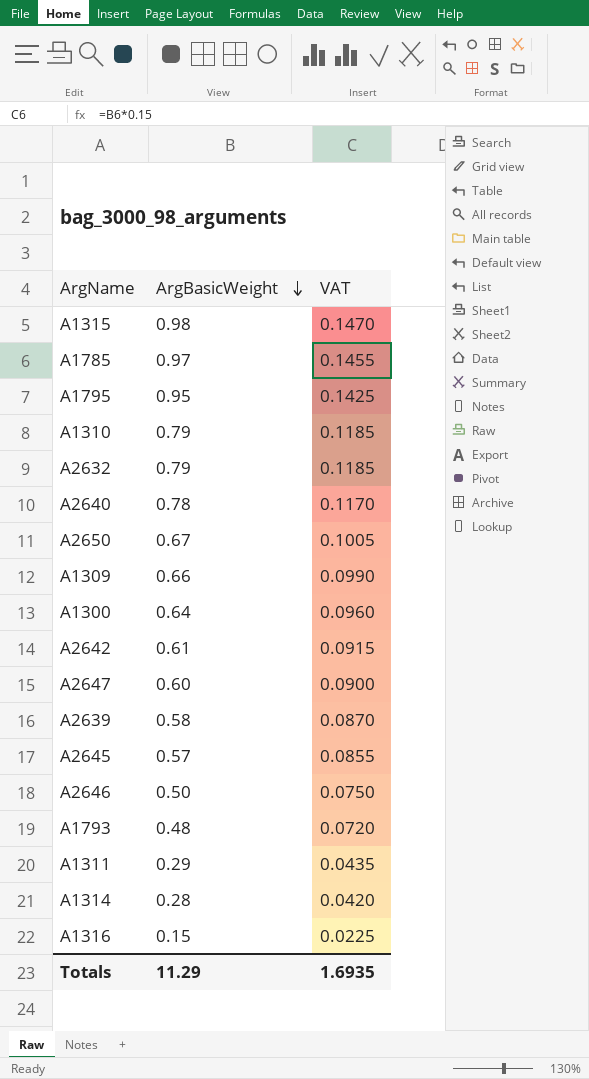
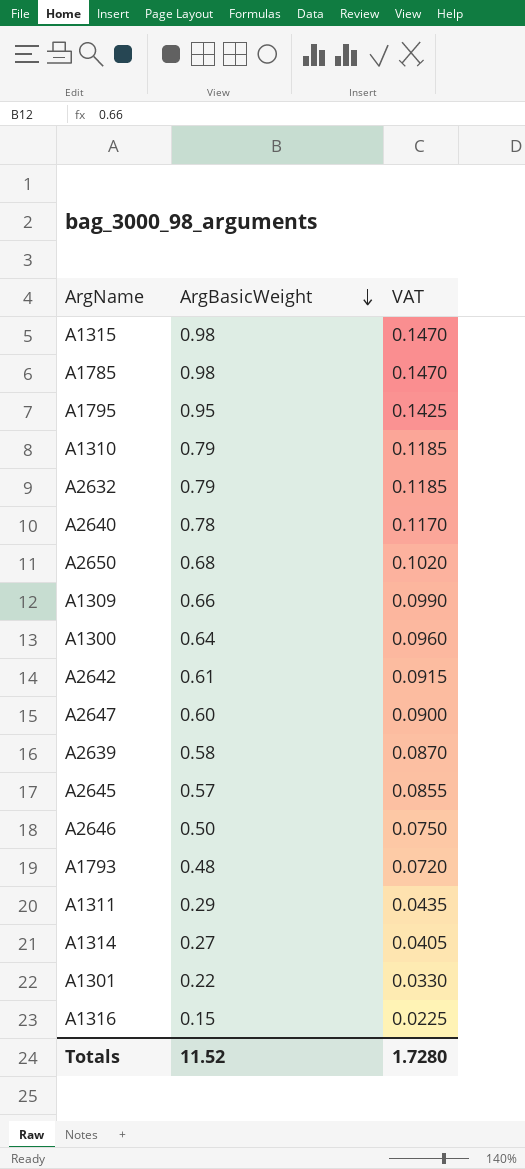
A1785 | ArgBasicWeight: 0.97 -> 0.98
A1785 | VAT: 0.1455 -> 0.1470
A2650 | ArgBasicWeight: 0.67 -> 0.68
A2650 | VAT: 0.1005 -> 0.1020
A1314 | ArgBasicWeight: 0.28 -> 0.27
A1314 | VAT: 0.0420 -> 0.0405
row A1301: none -> 0.22 | 0.0330
Totals | ArgBasicWeight: 11.29 -> 11.52
Totals | VAT: 1.6935 -> 1.7280

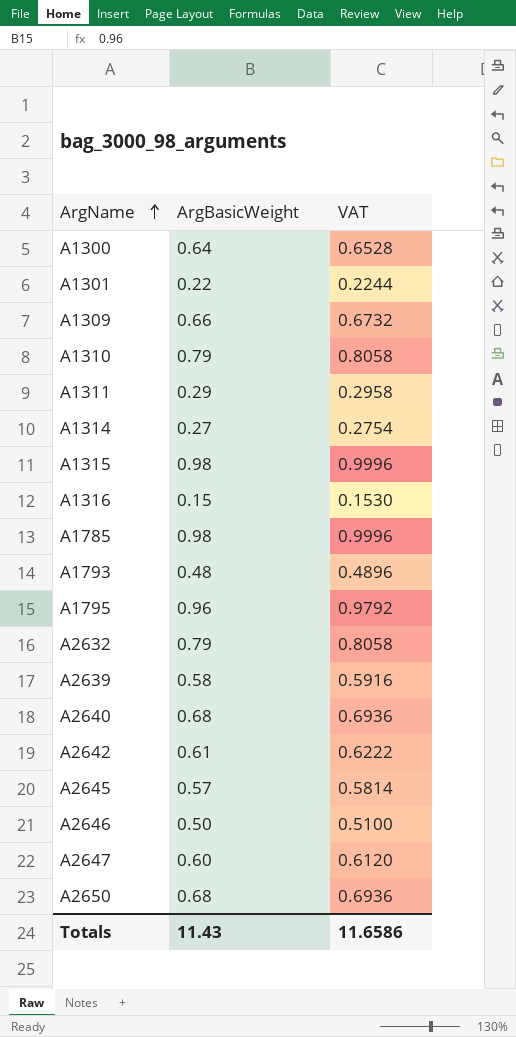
row order: ArgBasicWeight descending -> ArgName ascending
column VAT | formula: [ArgBasicWeight] * 0.15 -> [ArgBasicWeight] * 1.02
A1795 | ArgBasicWeight: 0.95 -> 0.96
A2640 | ArgBasicWeight: 0.78 -> 0.68
Totals | ArgBasicWeight: 11.52 -> 11.43
Totals | VAT: 1.7280 -> 11.6586

